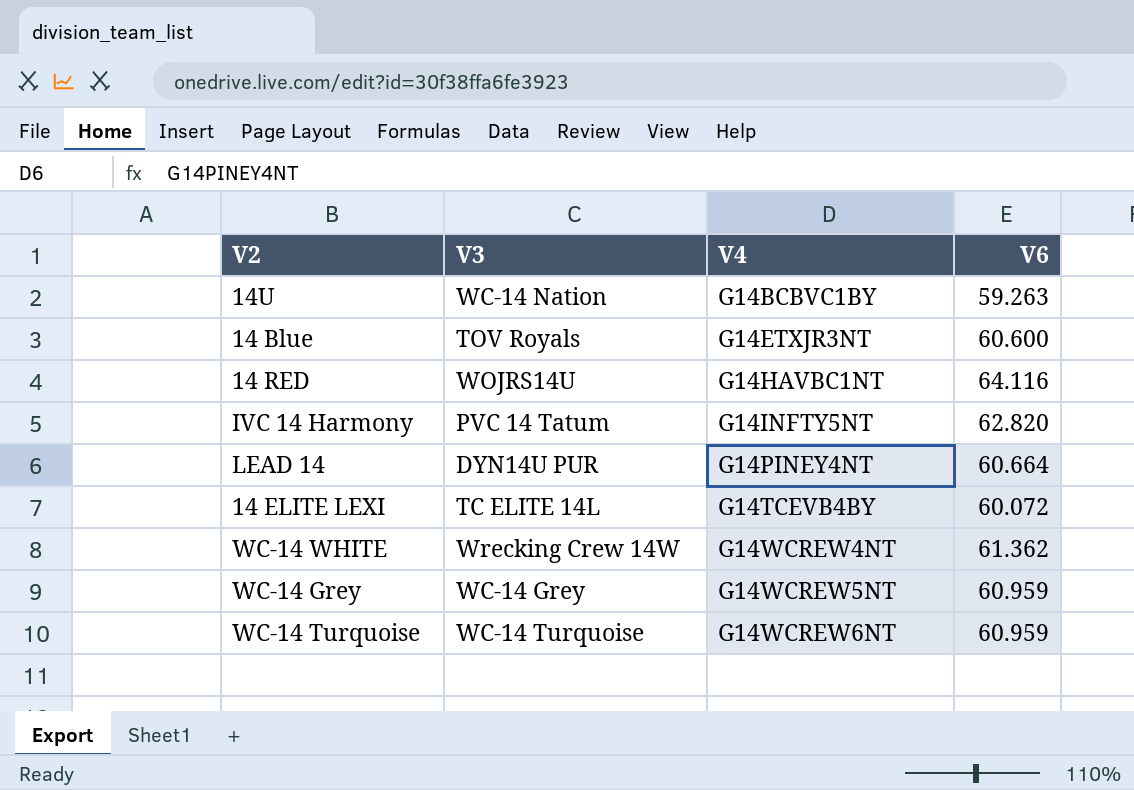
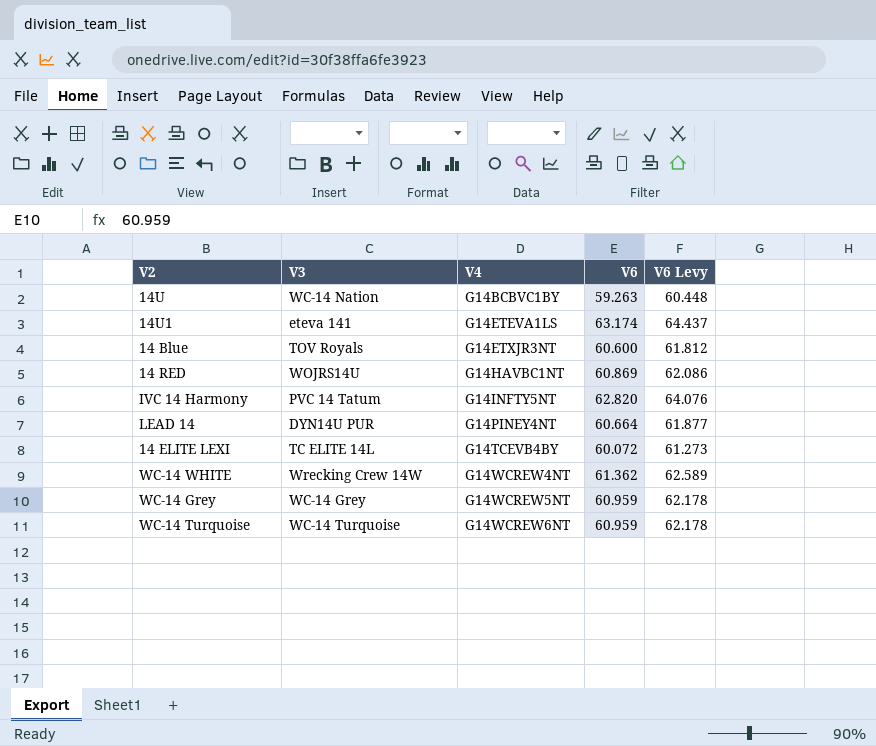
column V6 Levy | formula: none -> [V6] * 1.02
row 14U1: none -> eteva 141 | G14ETEVA1LS | 63.174 | 64.437
14 RED | V6: 64.116 -> 60.869

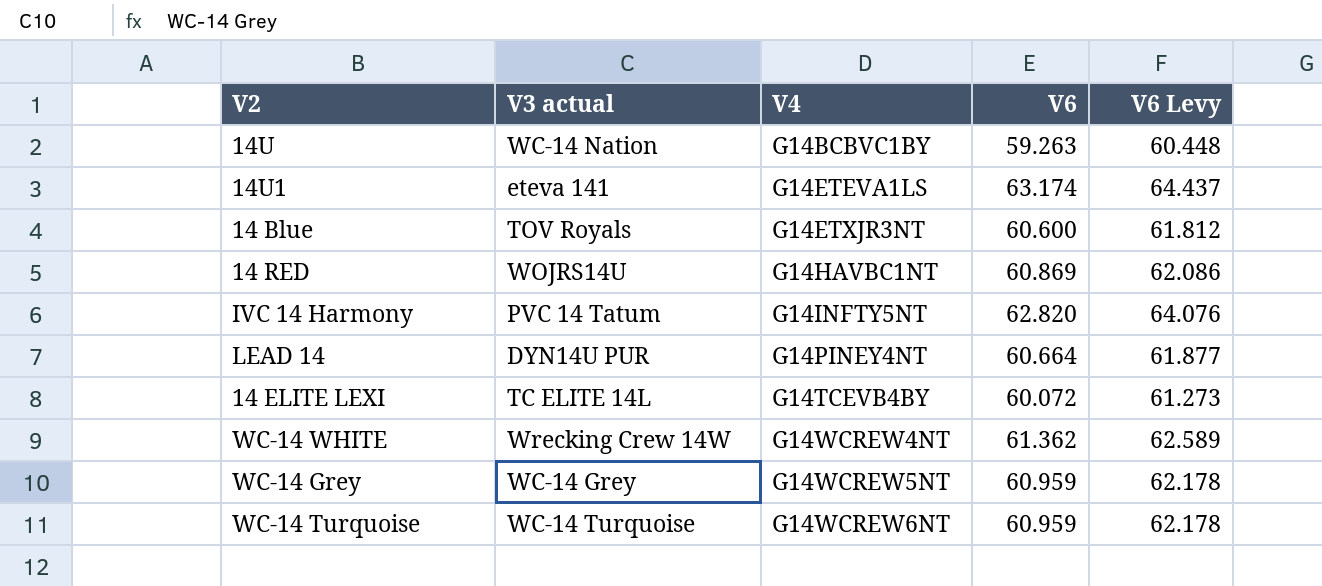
column name: V3 -> V3 actual

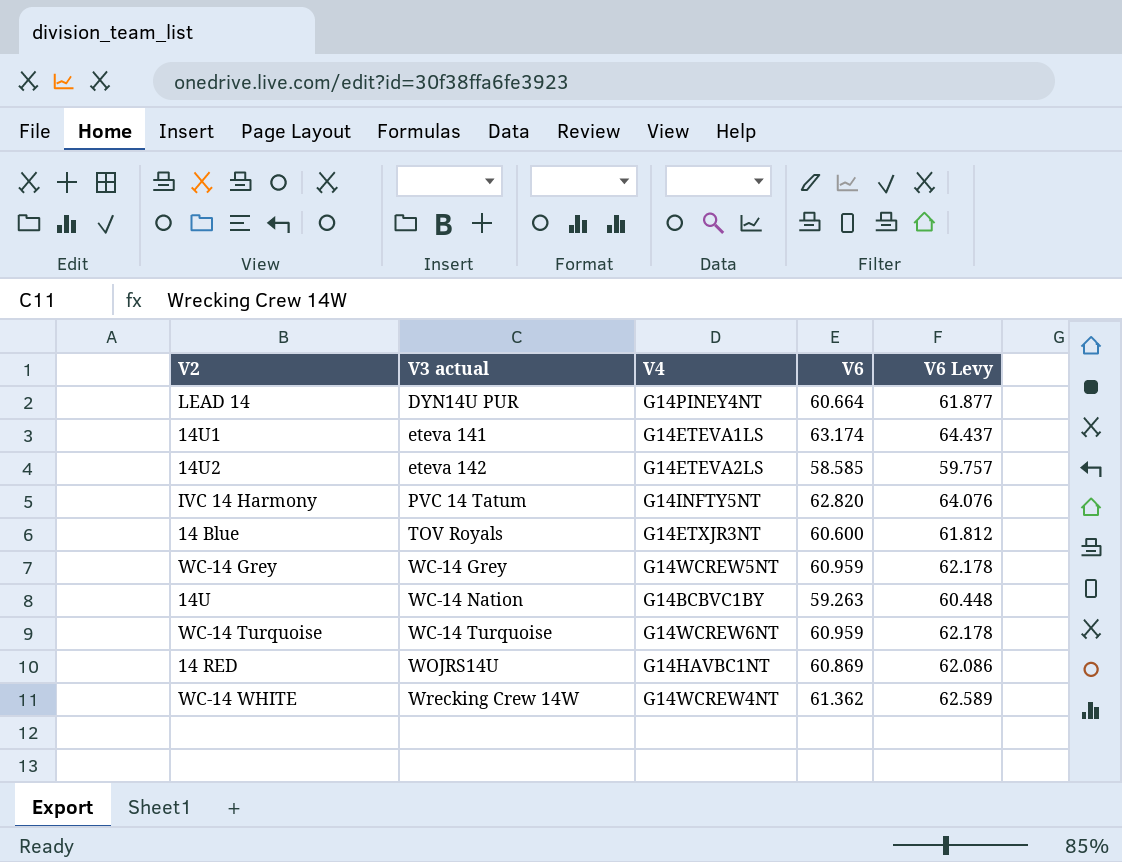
row order: V4 ascending -> V3 actual ascending
row 14 ELITE LEXI: TC ELITE 14L | G14TCEVB4BY | 60.072 | 61.273 -> none
row 14U2: none -> eteva 142 | G14ETEVA2LS | 58.585 | 59.757

